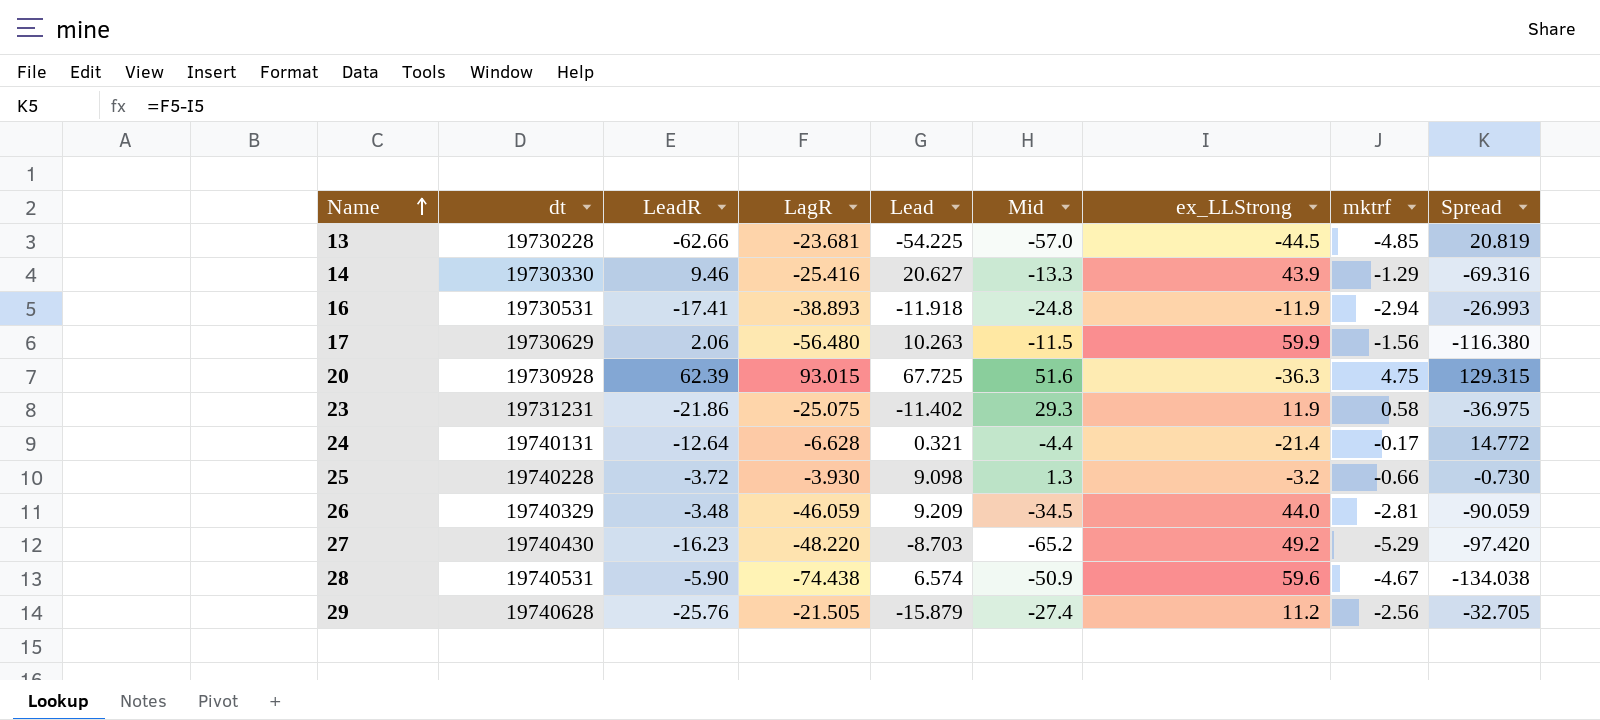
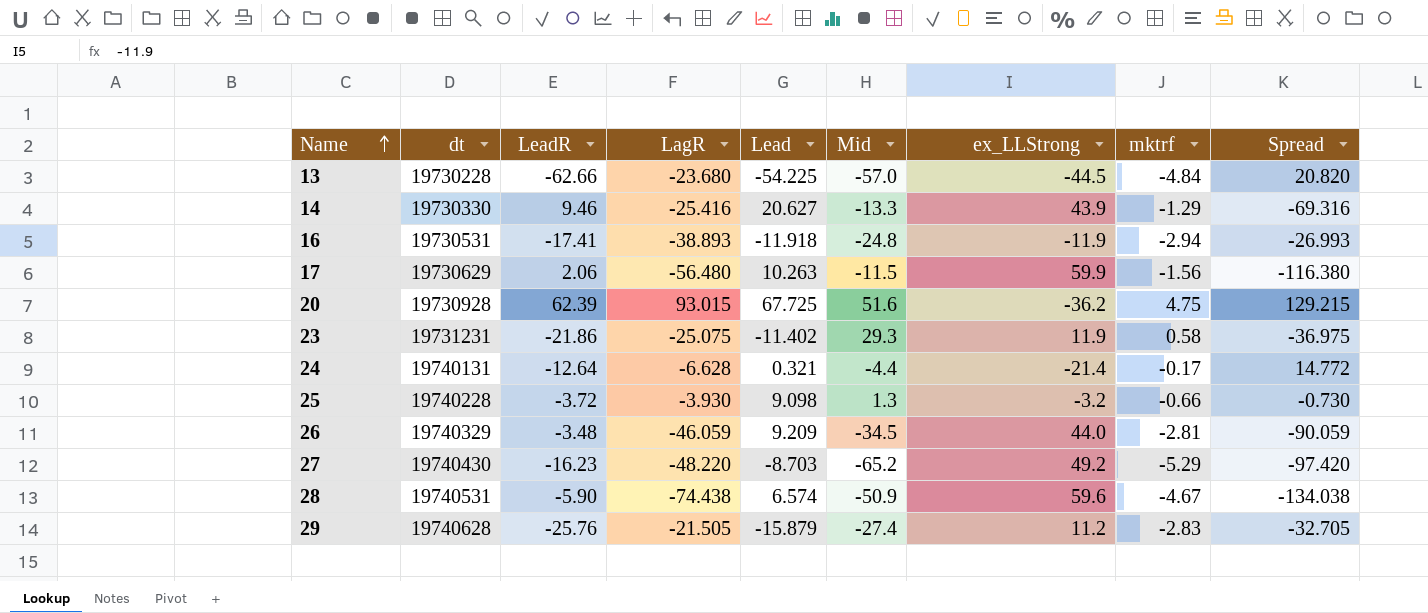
13 | LagR: -23.681 -> -23.680
13 | mktrf: -4.85 -> -4.84
13 | Spread: 20.819 -> 20.820
20 | ex_LLStrong: -36.3 -> -36.2
20 | Spread: 129.315 -> 129.215
29 | mktrf: -2.56 -> -2.83

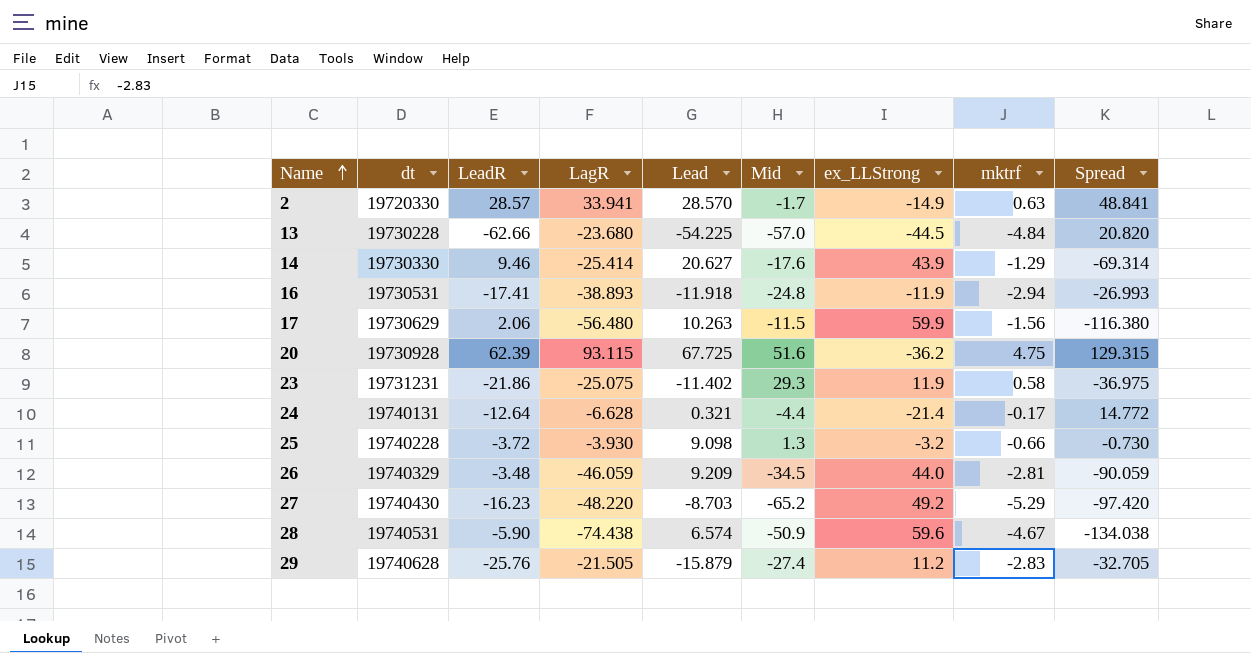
row 2: none -> 19720330 | 28.57 | 33.941 | 28.570 | -1.7 | -14.9 | 0.63 | 48.841
14 | LagR: -25.416 -> -25.414
14 | Mid: -13.3 -> -17.6
14 | Spread: -69.316 -> -69.314
20 | LagR: 93.015 -> 93.115
20 | Spread: 129.215 -> 129.315

